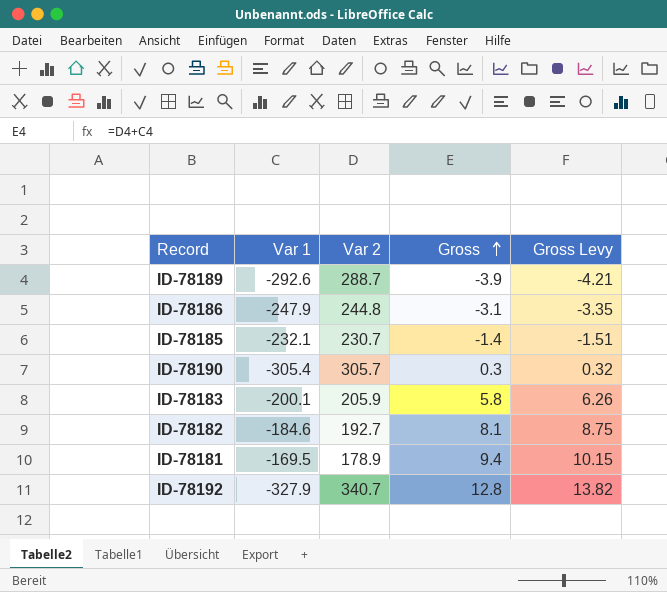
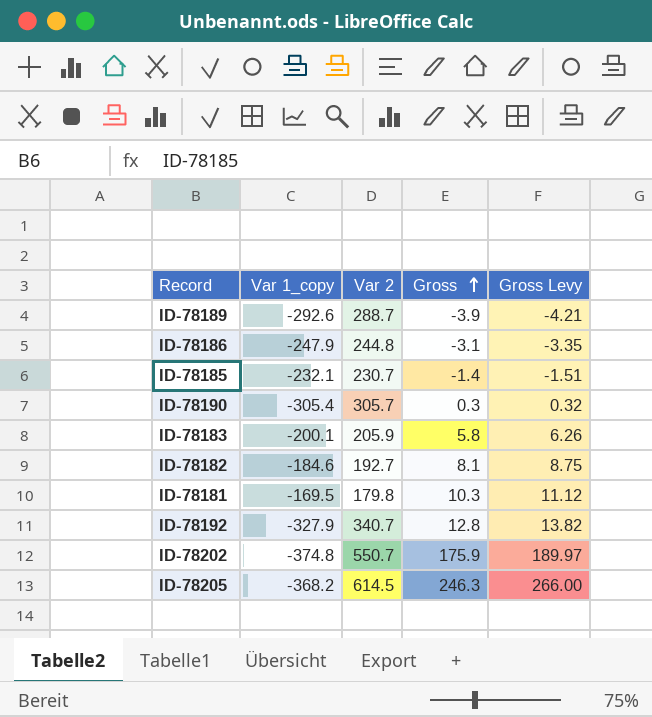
column name: Var 1 -> Var 1_copy
ID-78181 | Var 2: 178.9 -> 179.8
ID-78181 | Gross: 9.4 -> 10.3
ID-78181 | Gross Levy: 10.15 -> 11.12
row ID-78202: none -> -374.8 | 550.7 | 175.9 | 189.97
row ID-78205: none -> -368.2 | 614.5 | 246.3 | 266.00

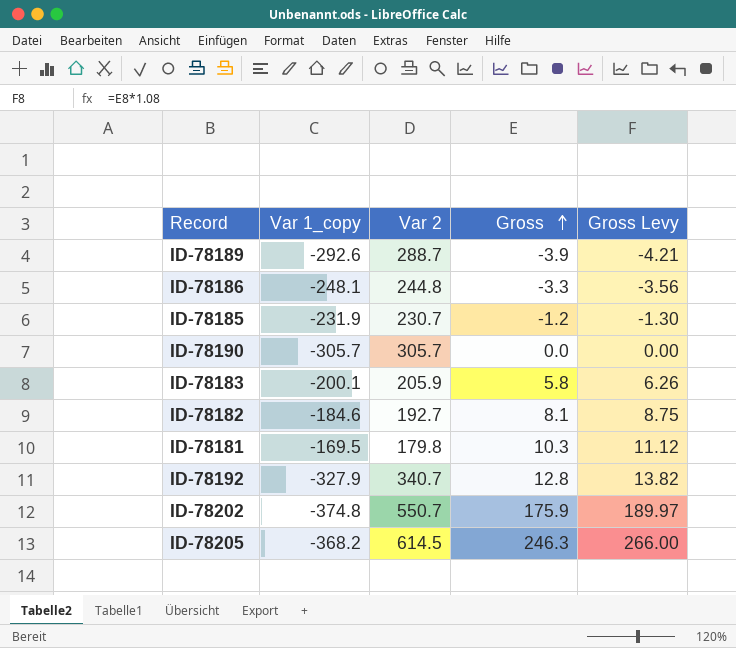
ID-78186 | Var 1_copy: -247.9 -> -248.1
ID-78186 | Gross: -3.1 -> -3.3
ID-78186 | Gross Levy: -3.35 -> -3.56
ID-78185 | Var 1_copy: -232.1 -> -231.9
ID-78185 | Gross: -1.4 -> -1.2
ID-78185 | Gross Levy: -1.51 -> -1.30
ID-78190 | Var 1_copy: -305.4 -> -305.7
ID-78190 | Gross: 0.3 -> 0.0
ID-78190 | Gross Levy: 0.32 -> 0.00

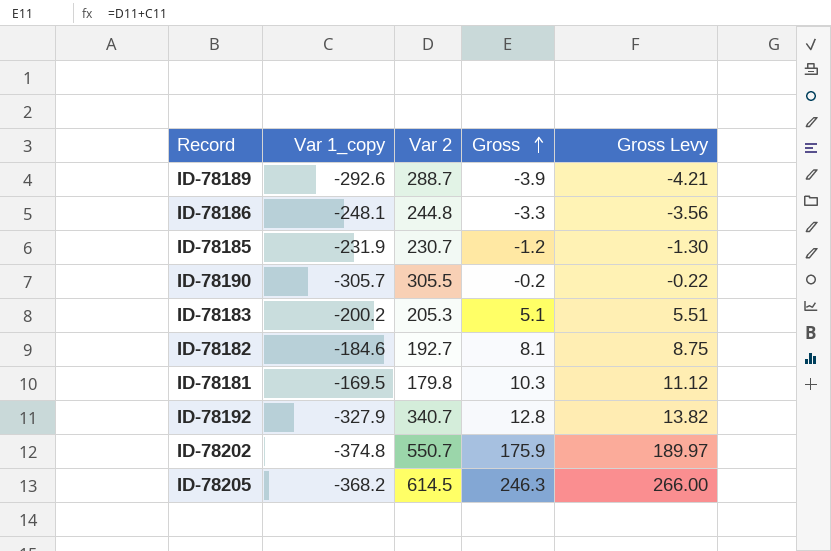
ID-78190 | Var 2: 305.7 -> 305.5
ID-78190 | Gross: 0.0 -> -0.2
ID-78190 | Gross Levy: 0.00 -> -0.22
ID-78183 | Var 1_copy: -200.1 -> -200.2
ID-78183 | Var 2: 205.9 -> 205.3
ID-78183 | Gross: 5.8 -> 5.1
ID-78183 | Gross Levy: 6.26 -> 5.51

